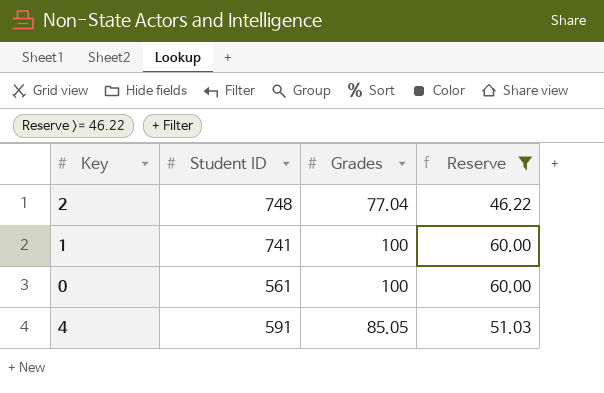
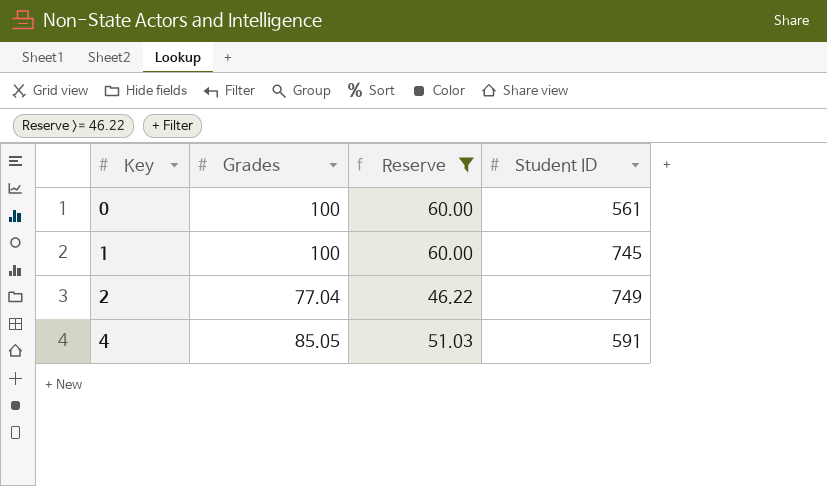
row order: none -> Key ascending
column Student ID | position: 2 -> 4
1 | Student ID: 741 -> 745
2 | Student ID: 748 -> 749

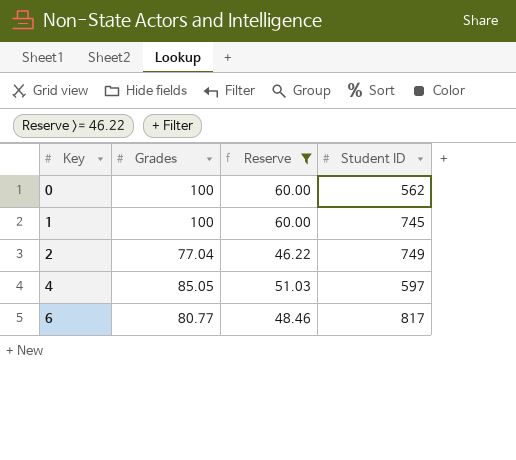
0 | Student ID: 561 -> 562
4 | Student ID: 591 -> 597
row 6: none -> 80.77 | 48.46 | 817

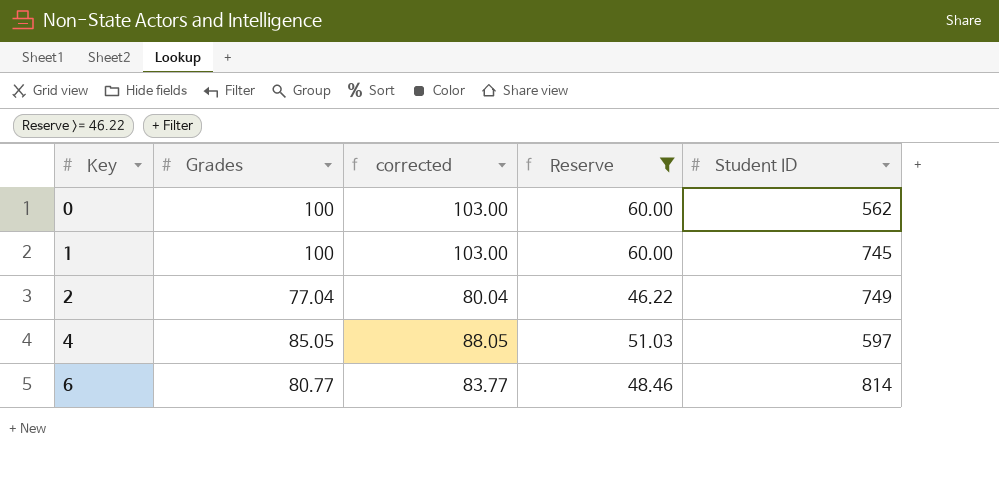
column corrected | formula: none -> [Grades] + 3
6 | Student ID: 817 -> 814

